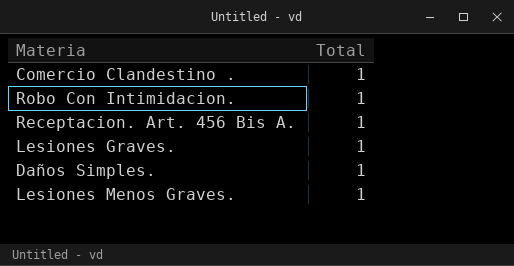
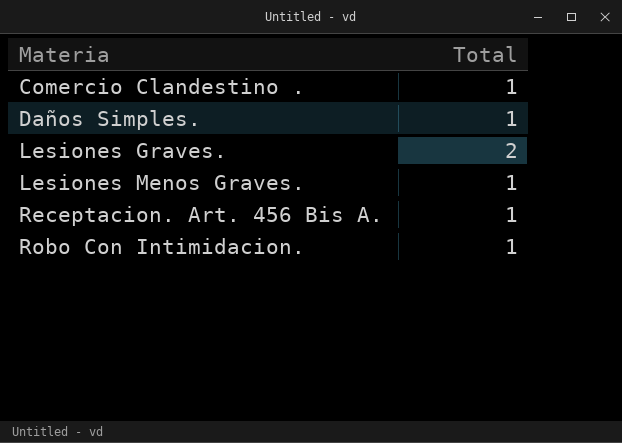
row order: none -> Materia ascending
Lesiones Graves. | Total: 1 -> 2

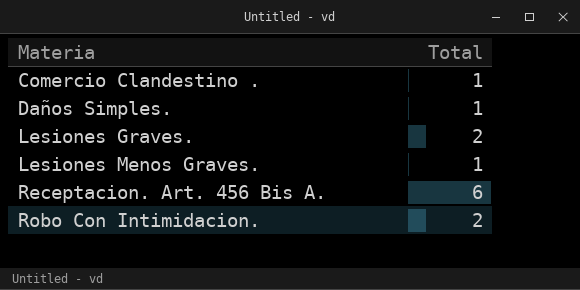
Receptacion. Art. 456 Bis A. | Total: 1 -> 6
Robo Con Intimidacion. | Total: 1 -> 2

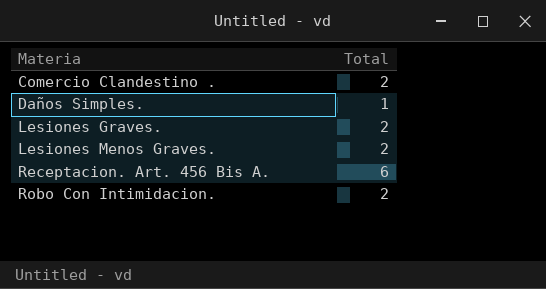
Comercio Clandestino . | Total: 1 -> 2
Lesiones Menos Graves. | Total: 1 -> 2

